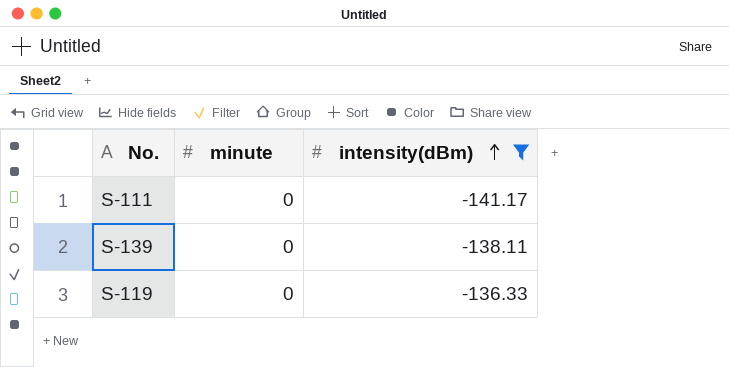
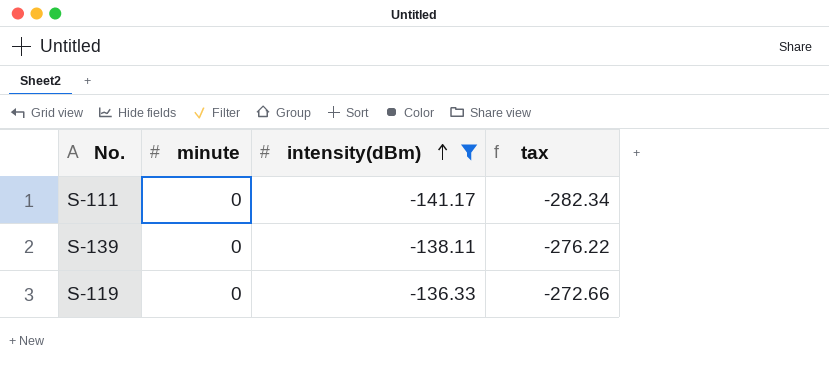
column tax | formula: none -> [intensity(dBm)] * 2

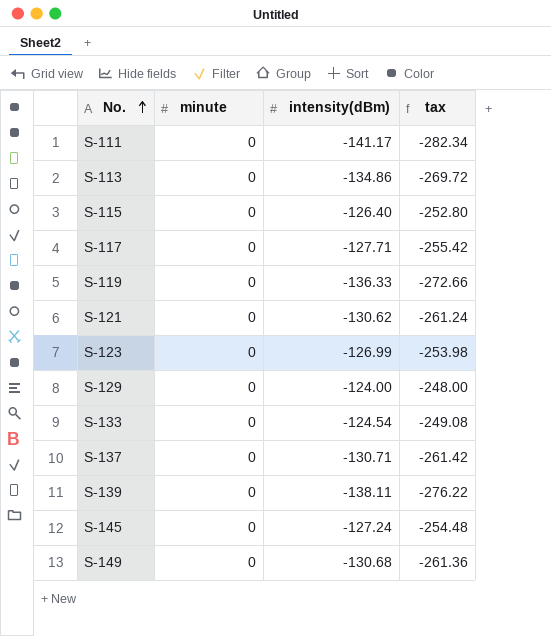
filter: intensity(dBm) <= -136.33 -> none
row order: intensity(dBm) ascending -> No. ascending

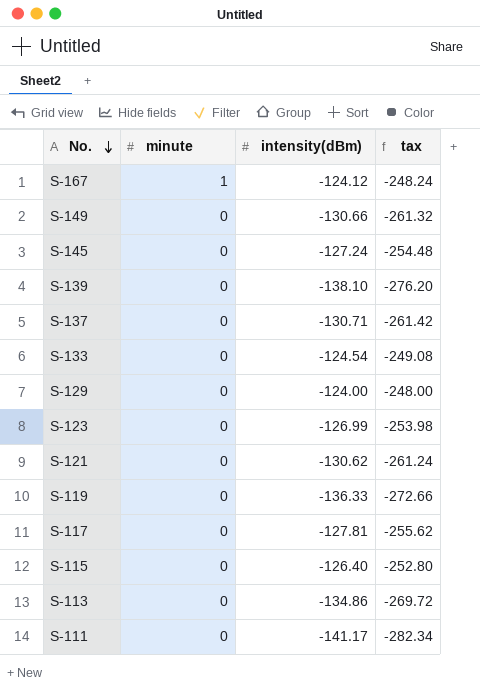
row order: No. ascending -> No. descending
row S-167: none -> 1 | -124.12 | -248.24
S-149 | intensity(dBm): -130.68 -> -130.66
S-149 | tax: -261.36 -> -261.32
S-139 | intensity(dBm): -138.11 -> -138.10
S-139 | tax: -276.22 -> -276.20
S-117 | intensity(dBm): -127.71 -> -127.81
S-117 | tax: -255.42 -> -255.62

